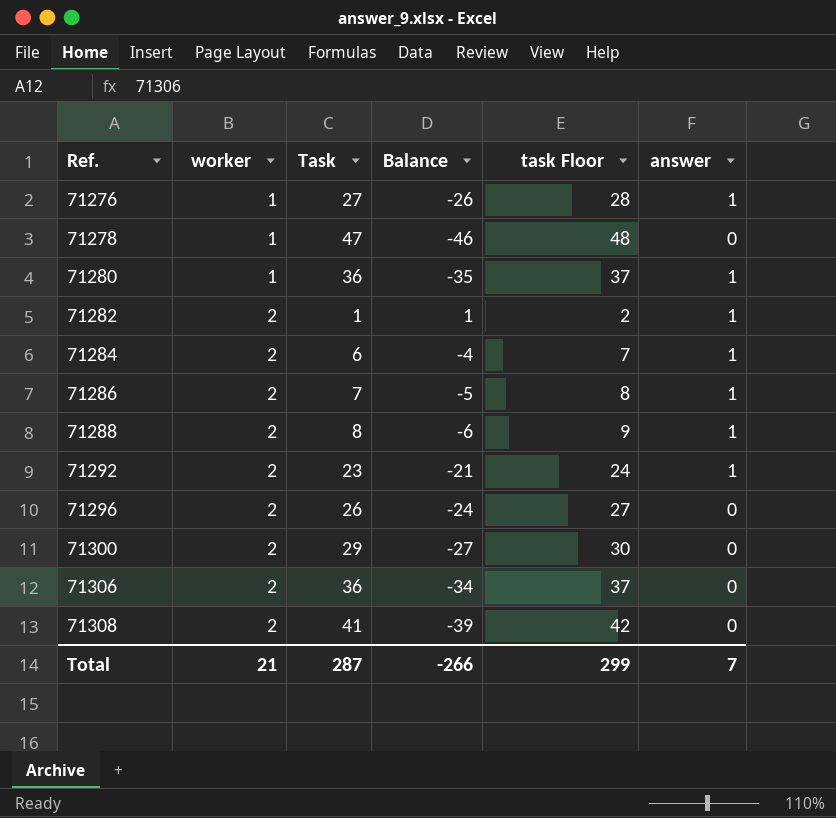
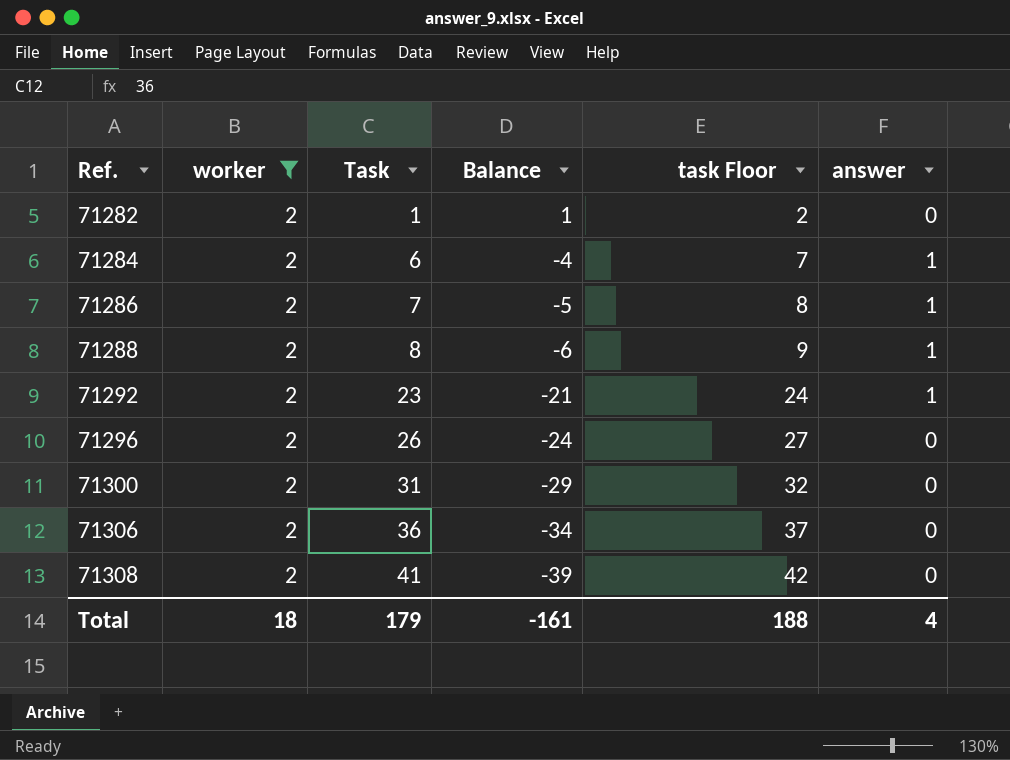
filter: none -> worker = 2
71282 | answer: 1 -> 0
71300 | Task: 29 -> 31
71300 | Balance: -27 -> -29
71300 | task Floor: 30 -> 32
Total | worker: 21 -> 18
Total | Task: 287 -> 179
Total | Balance: -266 -> -161
Total | task Floor: 299 -> 188
Total | answer: 7 -> 4

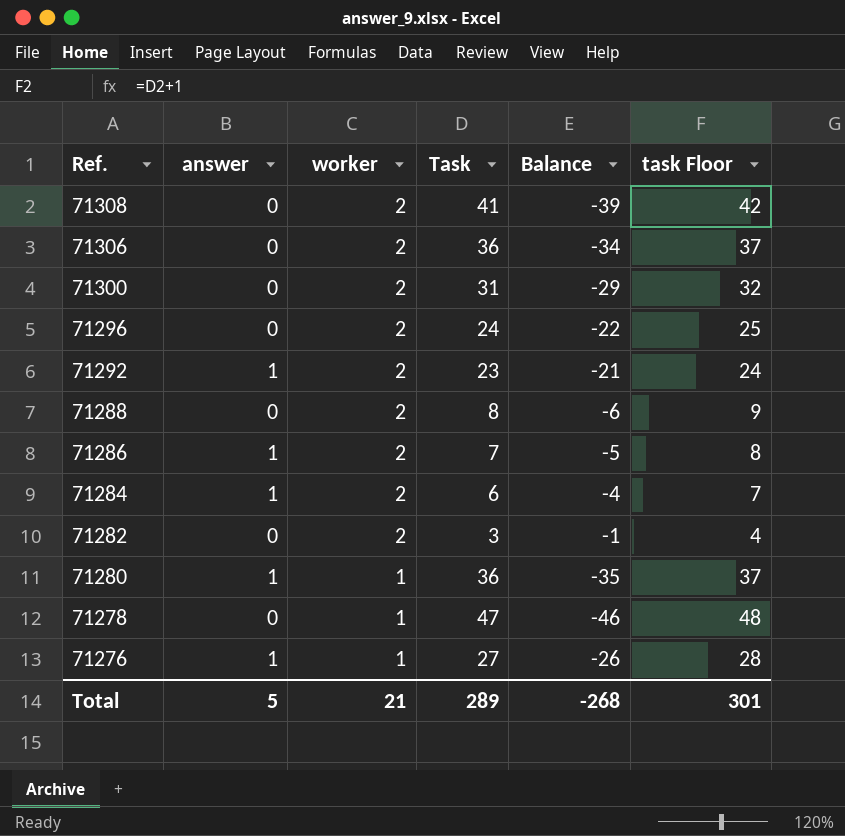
filter: worker = 2 -> none
row order: Ref. ascending -> Ref. descending
column answer | position: 6 -> 2
71296 | Task: 26 -> 24
71296 | Balance: -24 -> -22
71296 | task Floor: 27 -> 25
71288 | answer: 1 -> 0
71282 | Task: 1 -> 3
71282 | Balance: 1 -> -1
71282 | task Floor: 2 -> 4
Total | answer: 4 -> 5
Total | worker: 18 -> 21
Total | Task: 179 -> 289
Total | Balance: -161 -> -268
Total | task Floor: 188 -> 301

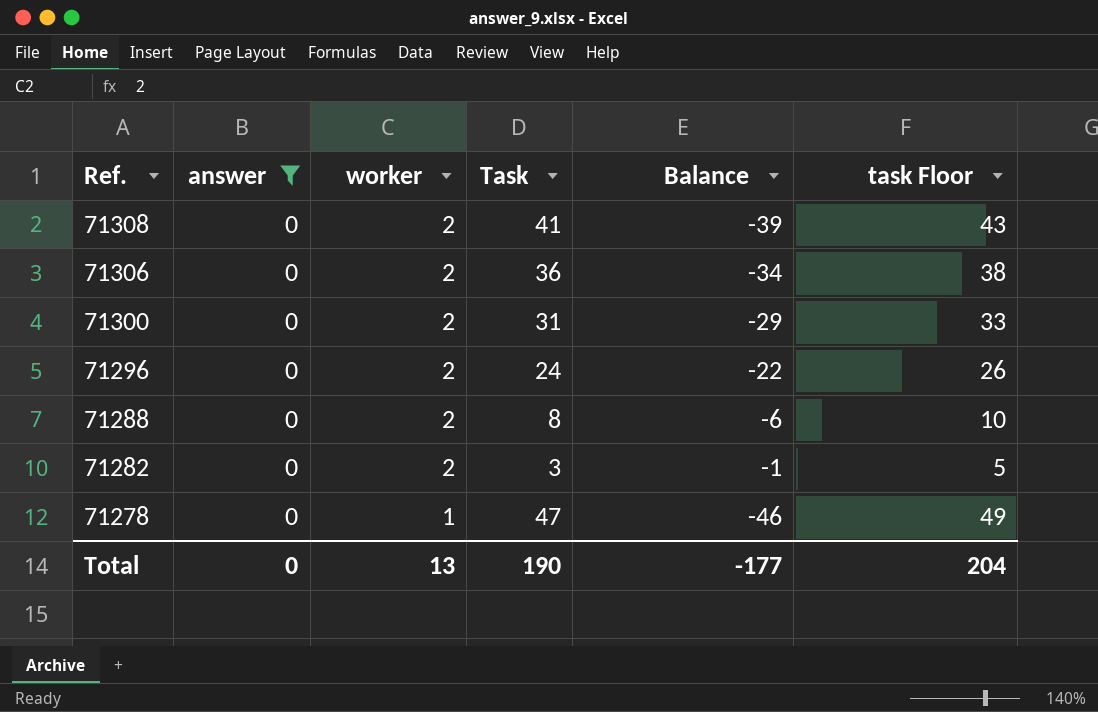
filter: none -> answer = 0
column task Floor | formula: [Task] + 1 -> [Task] + 2
Total | answer: 5 -> 0
Total | worker: 21 -> 13
Total | Task: 289 -> 190
Total | Balance: -268 -> -177
Total | task Floor: 301 -> 204

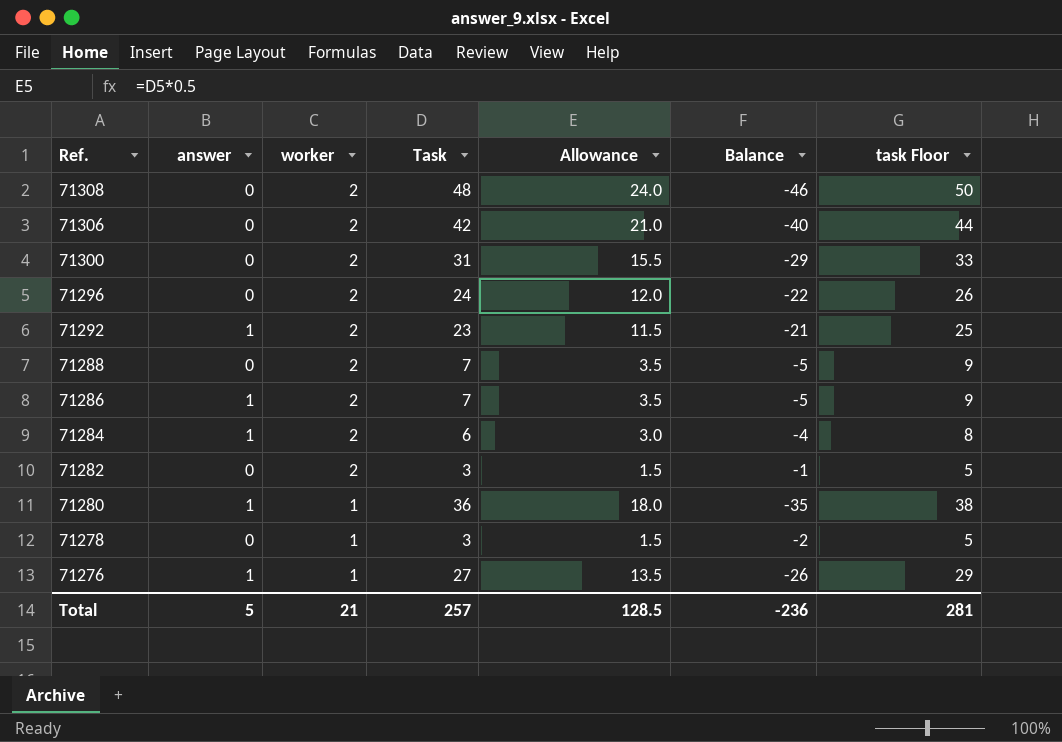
filter: answer = 0 -> none
column Allowance | formula: none -> [Task] * 0.5
71308 | Task: 41 -> 48
71308 | Balance: -39 -> -46
71308 | task Floor: 43 -> 50
71306 | Task: 36 -> 42
71306 | Balance: -34 -> -40
71306 | task Floor: 38 -> 44
71288 | Task: 8 -> 7
71288 | Balance: -6 -> -5
71288 | task Floor: 10 -> 9
71278 | Task: 47 -> 3
71278 | Balance: -46 -> -2
71278 | task Floor: 49 -> 5
Total | answer: 0 -> 5
Total | worker: 13 -> 21
Total | Task: 190 -> 257
Total | Balance: -177 -> -236
Total | task Floor: 204 -> 281

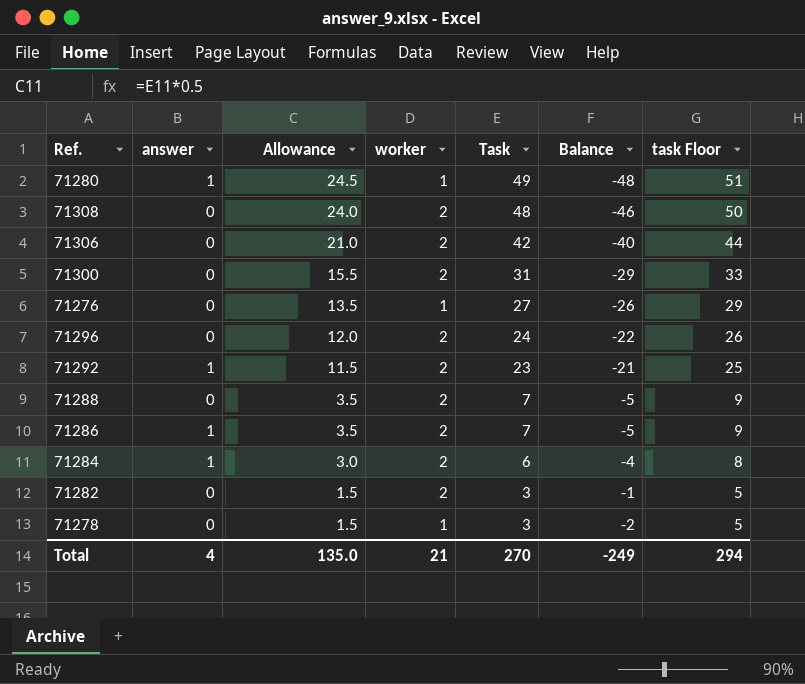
row order: Ref. descending -> Allowance descending
column Allowance | position: 5 -> 3
71280 | Allowance: 18.0 -> 24.5
71280 | Task: 36 -> 49
71280 | Balance: -35 -> -48
71280 | task Floor: 38 -> 51
71276 | answer: 1 -> 0
Total | answer: 5 -> 4
Total | Allowance: 128.5 -> 135.0
Total | Task: 257 -> 270
Total | Balance: -236 -> -249
Total | task Floor: 281 -> 294

